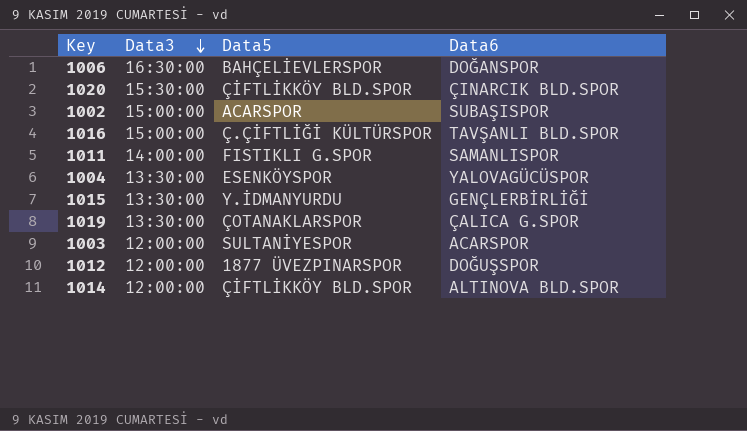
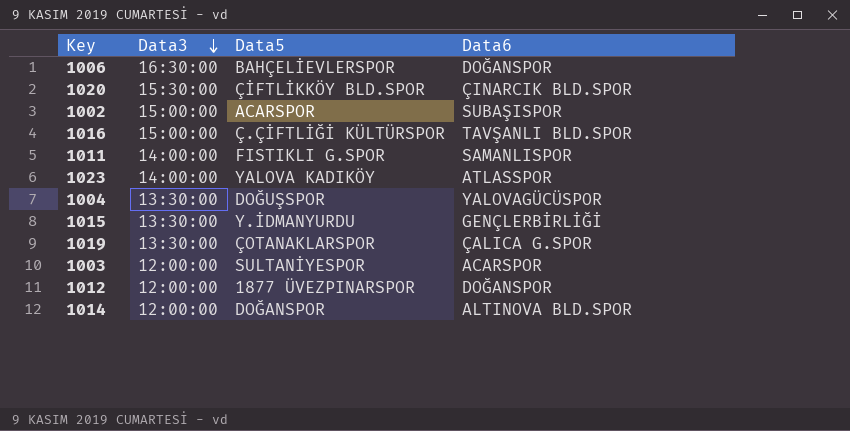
row 1023: none -> 14:00:00 | YALOVA KADIKÖY | ATLASSPOR
1004 | Data5: ESENKÖYSPOR -> DOĞUŞSPOR
1012 | Data6: DOĞUŞSPOR -> DOĞANSPOR
1014 | Data5: ÇİFTLİKKÖY BLD.SPOR -> DOĞANSPOR

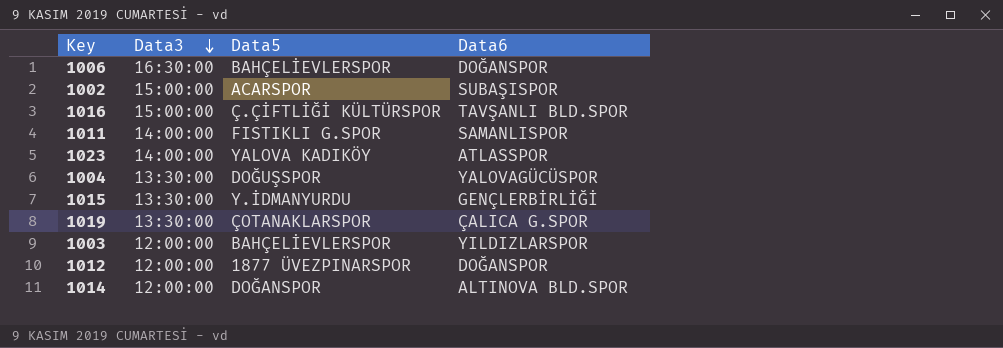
row 1020: 15:30:00 | ÇİFTLİKKÖY BLD.SPOR | ÇINARCIK BLD.SPOR -> none
1003 | Data5: SULTANİYESPOR -> BAHÇELİEVLERSPOR
1003 | Data6: ACARSPOR -> YILDIZLARSPOR

